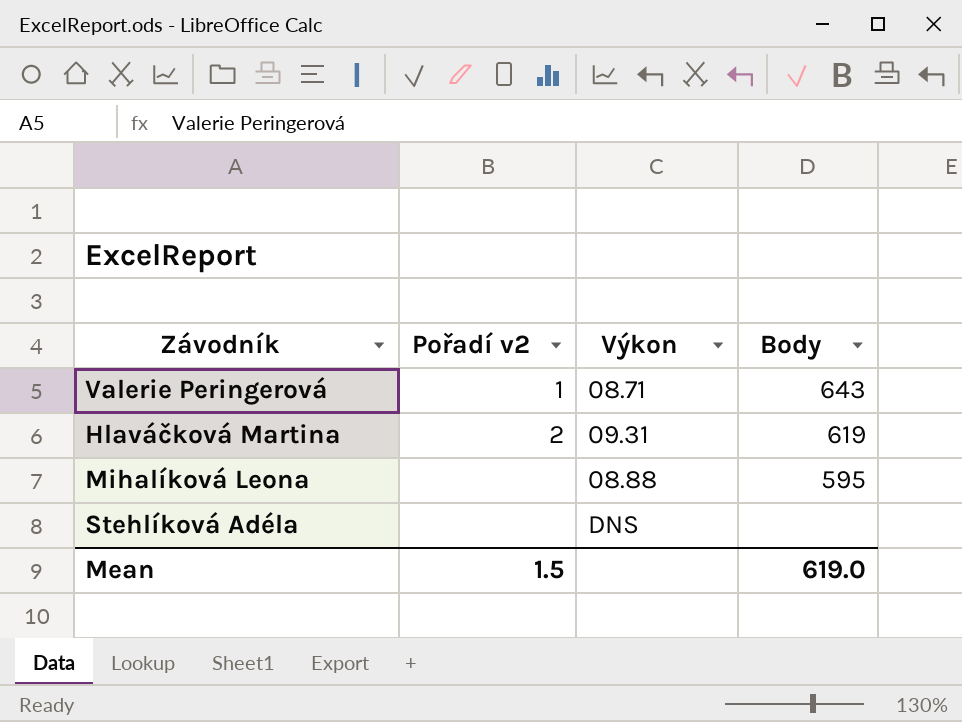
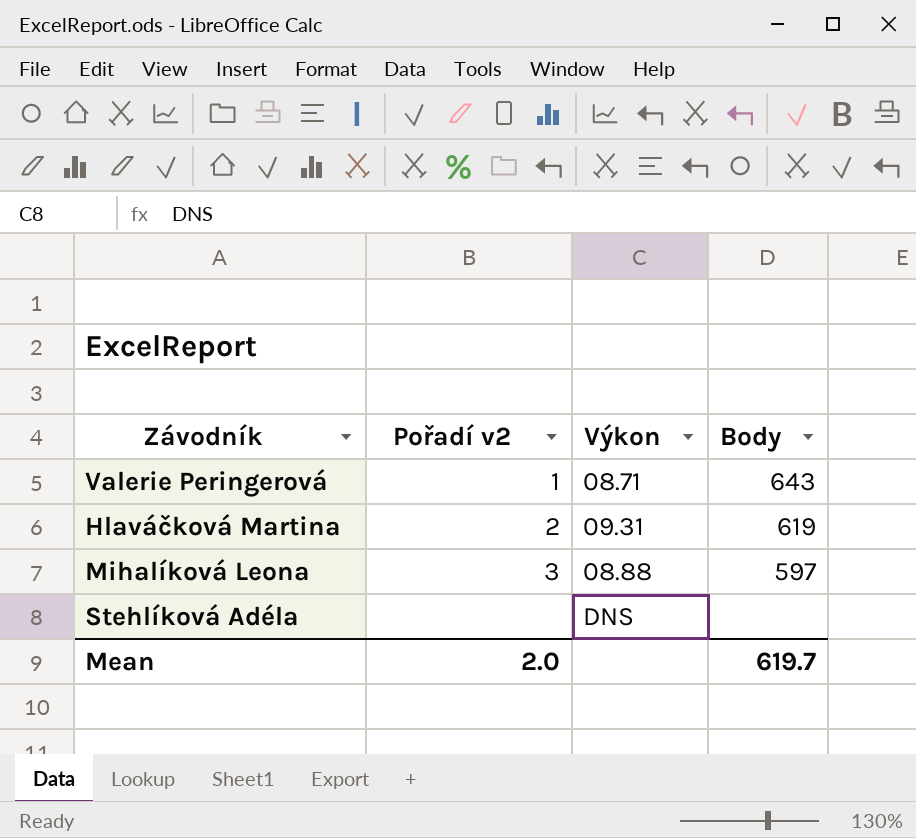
Mihalíková Leona | Pořadí v2: none -> 3
Mihalíková Leona | Body: 595 -> 597
Mean | Pořadí v2: 1.5 -> 2.0
Mean | Body: 619.0 -> 619.7

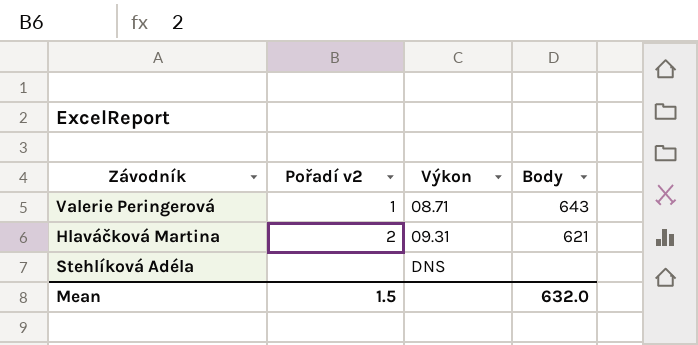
row Mihalíková Leona: 3 | 08.88 | 597 -> none
Hlaváčková Martina | Body: 619 -> 621
Mean | Pořadí v2: 2.0 -> 1.5
Mean | Body: 619.7 -> 632.0

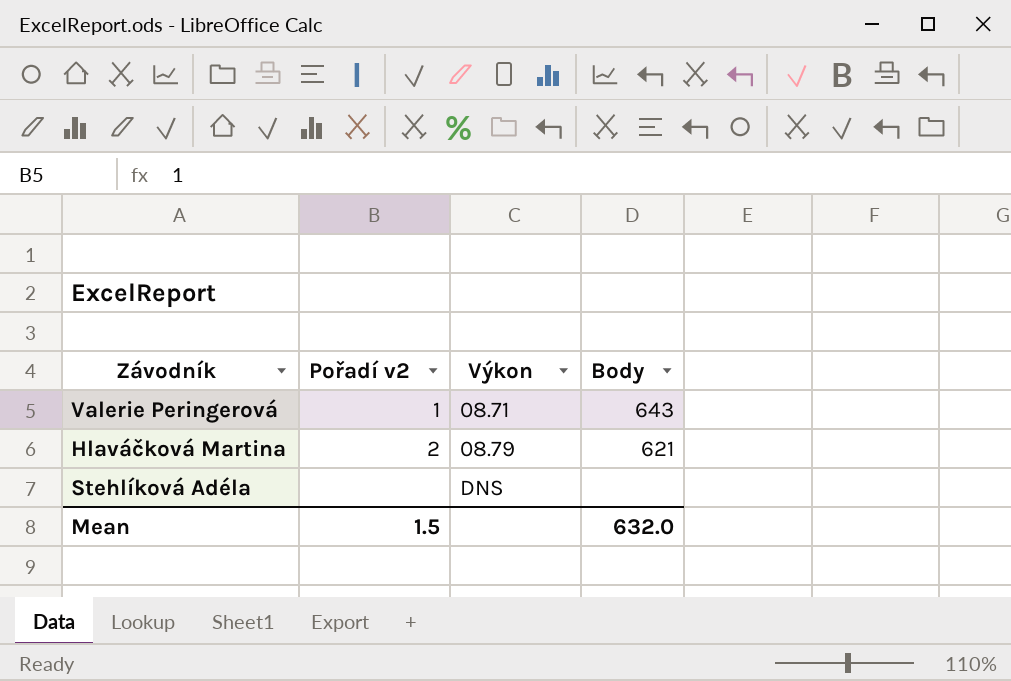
Hlaváčková Martina | Výkon: 09.31 -> 08.79

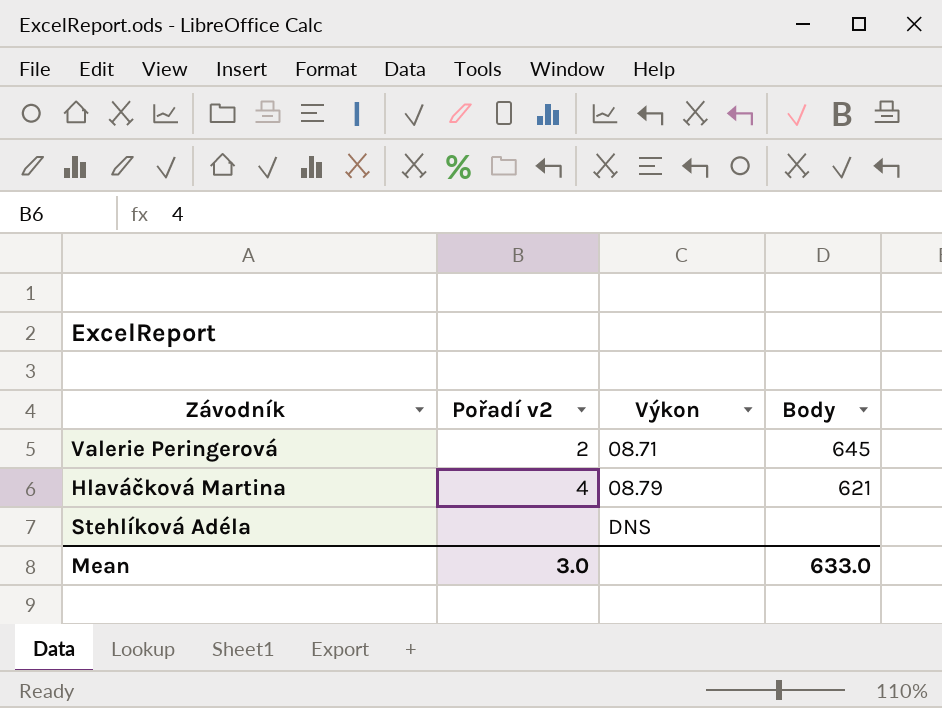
Valerie Peringerová | Pořadí v2: 1 -> 2
Valerie Peringerová | Body: 643 -> 645
Hlaváčková Martina | Pořadí v2: 2 -> 4
Mean | Pořadí v2: 1.5 -> 3.0
Mean | Body: 632.0 -> 633.0

